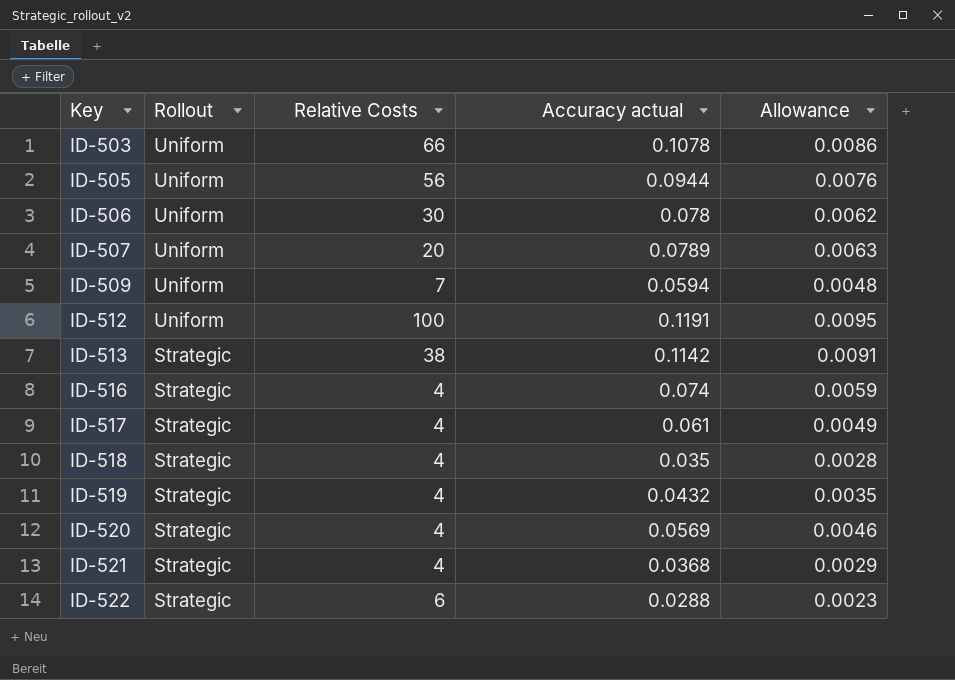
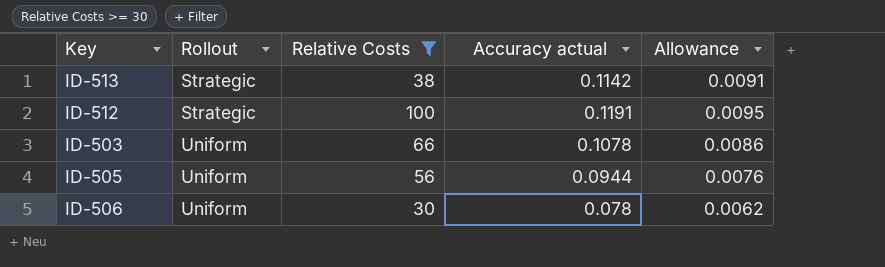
filter: none -> Relative Costs >= 30
row order: Key ascending -> Rollout ascending
ID-512 | Rollout: Uniform -> Strategic

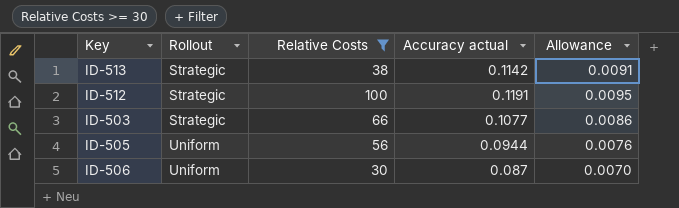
ID-503 | Rollout: Uniform -> Strategic
ID-503 | Accuracy actual: 0.1078 -> 0.1077
ID-506 | Accuracy actual: 0.078 -> 0.087
ID-506 | Allowance: 0.0062 -> 0.0070

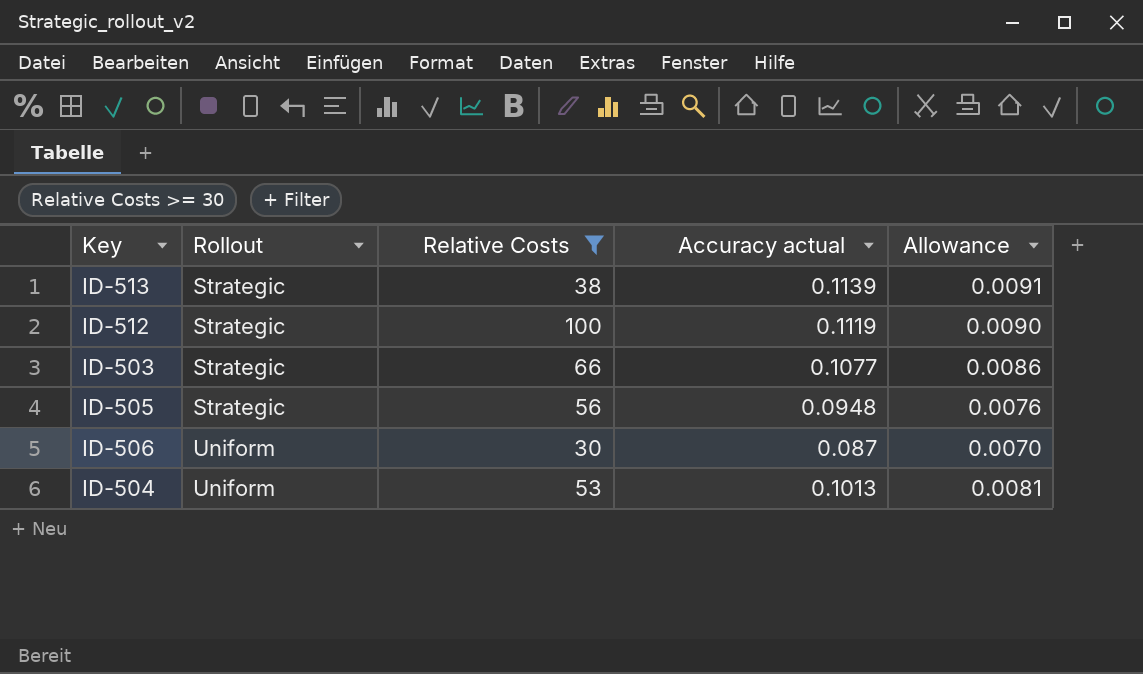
ID-513 | Accuracy actual: 0.1142 -> 0.1139
ID-512 | Accuracy actual: 0.1191 -> 0.1119
ID-512 | Allowance: 0.0095 -> 0.0090
ID-505 | Rollout: Uniform -> Strategic
ID-505 | Accuracy actual: 0.0944 -> 0.0948
row ID-504: none -> Uniform | 53 | 0.1013 | 0.0081

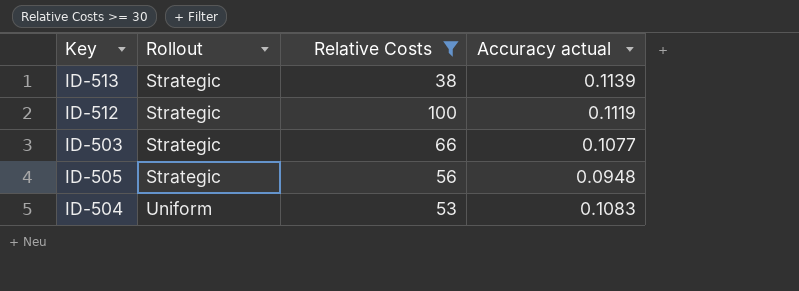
column Allowance | formula: [Accuracy actual] * 0.08 -> none
row ID-506: Uniform | 30 | 0.087 | 0.0070 -> none
ID-504 | Accuracy actual: 0.1013 -> 0.1083

